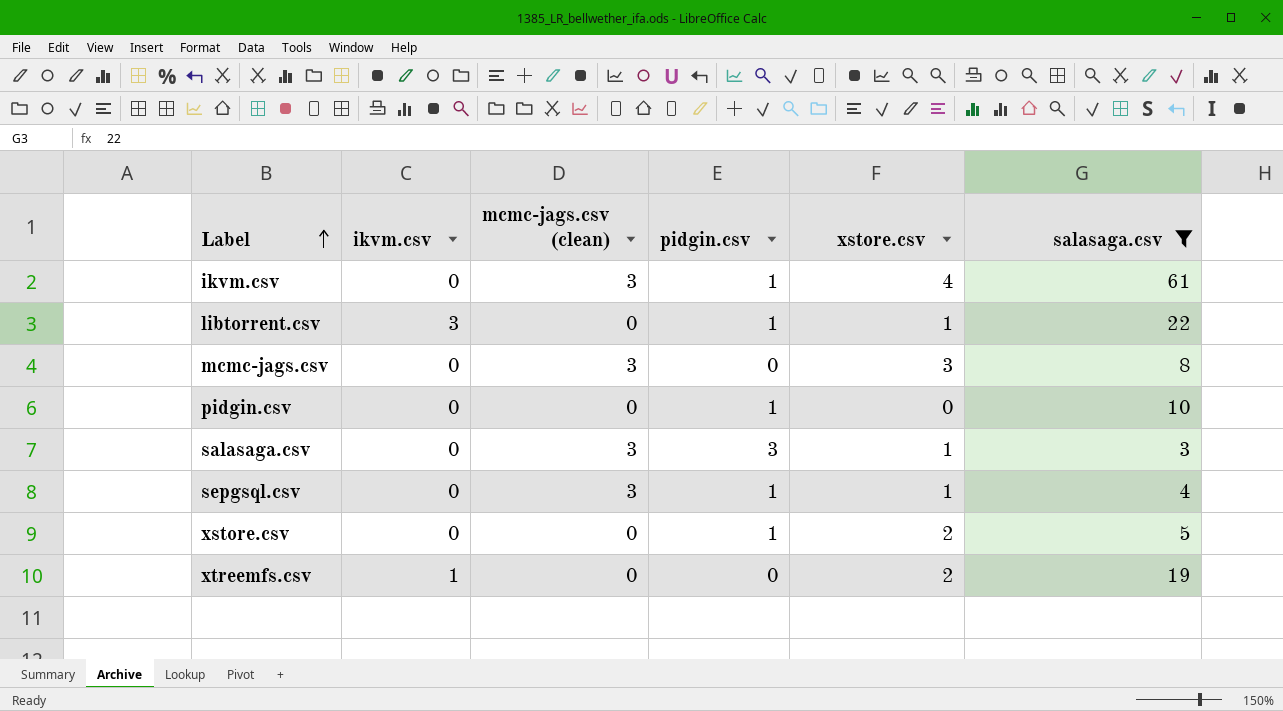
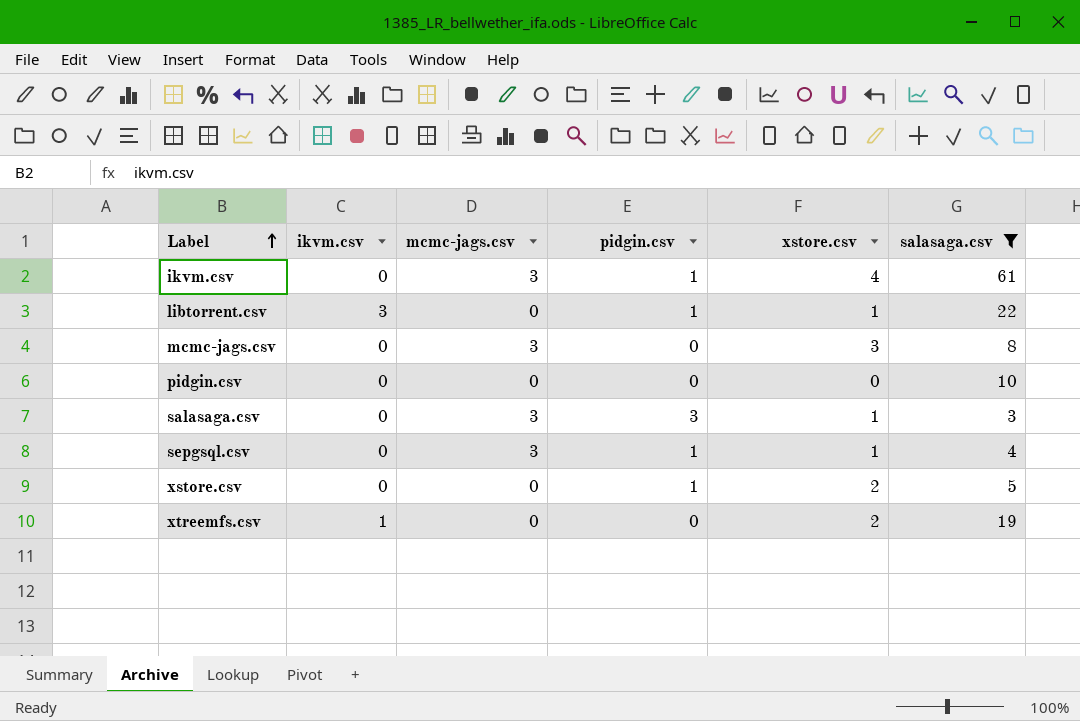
column name: mcmc-jags.csv (clean) -> mcmc-jags.csv
pidgin.csv | pidgin.csv: 1 -> 0

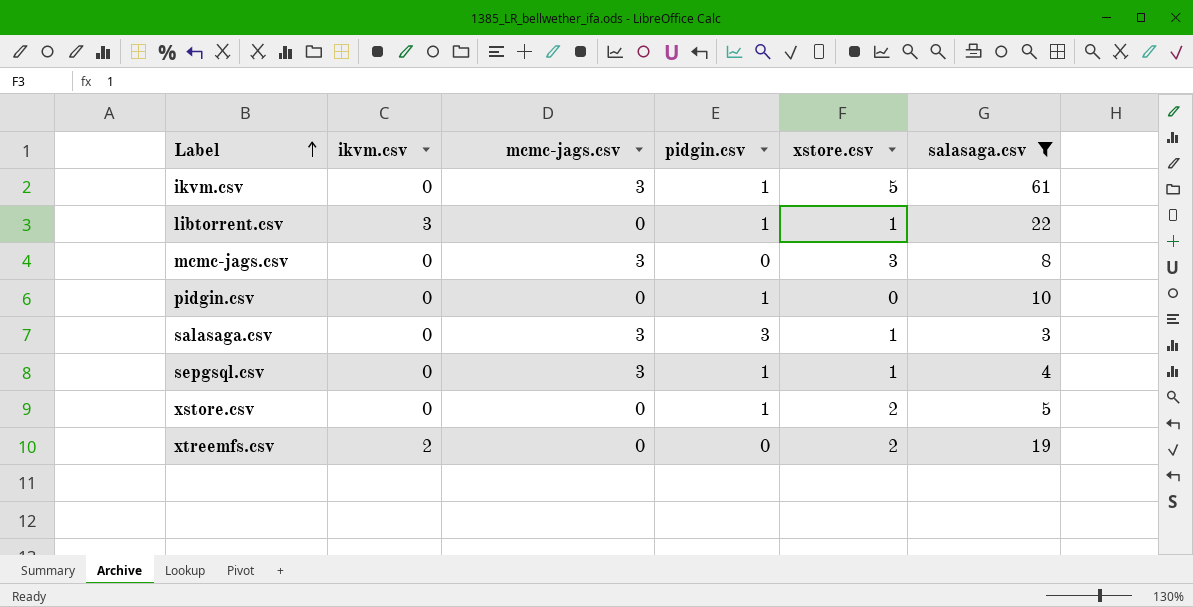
ikvm.csv | xstore.csv: 4 -> 5
pidgin.csv | pidgin.csv: 0 -> 1
xtreemfs.csv | ikvm.csv: 1 -> 2

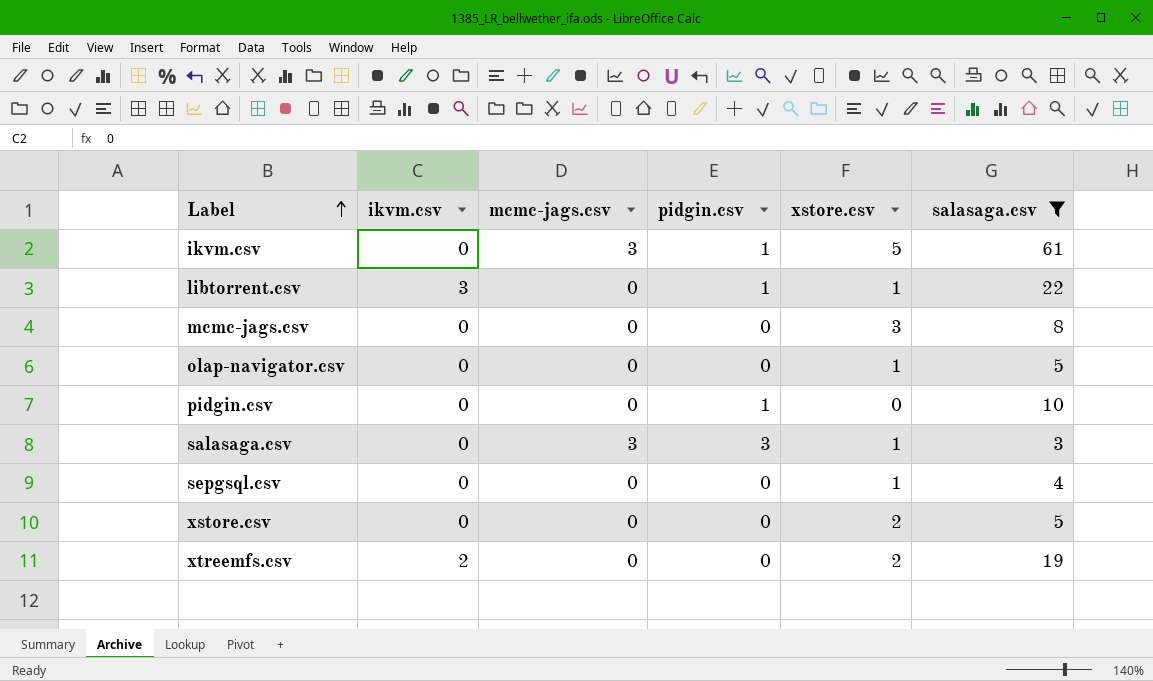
mcmc-jags.csv | mcmc-jags.csv: 3 -> 0
row olap-navigator.csv: none -> 0 | 0 | 0 | 1 | 5
sepgsql.csv | mcmc-jags.csv: 3 -> 0
sepgsql.csv | pidgin.csv: 1 -> 0
xstore.csv | pidgin.csv: 1 -> 0

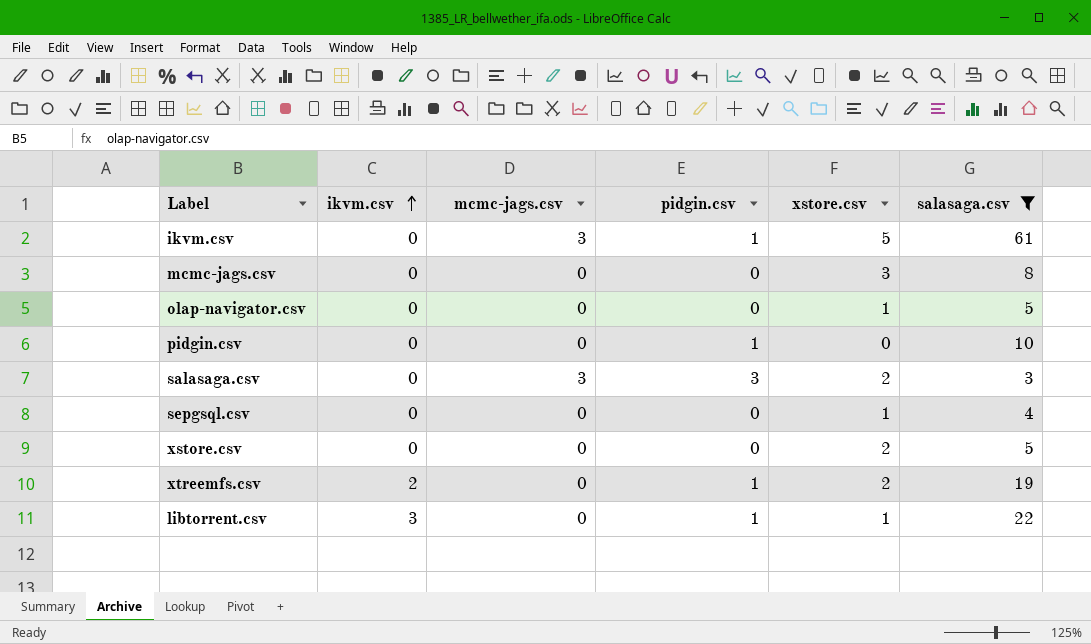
row order: Label ascending -> ikvm.csv ascending
salasaga.csv | xstore.csv: 1 -> 2
xtreemfs.csv | pidgin.csv: 0 -> 1

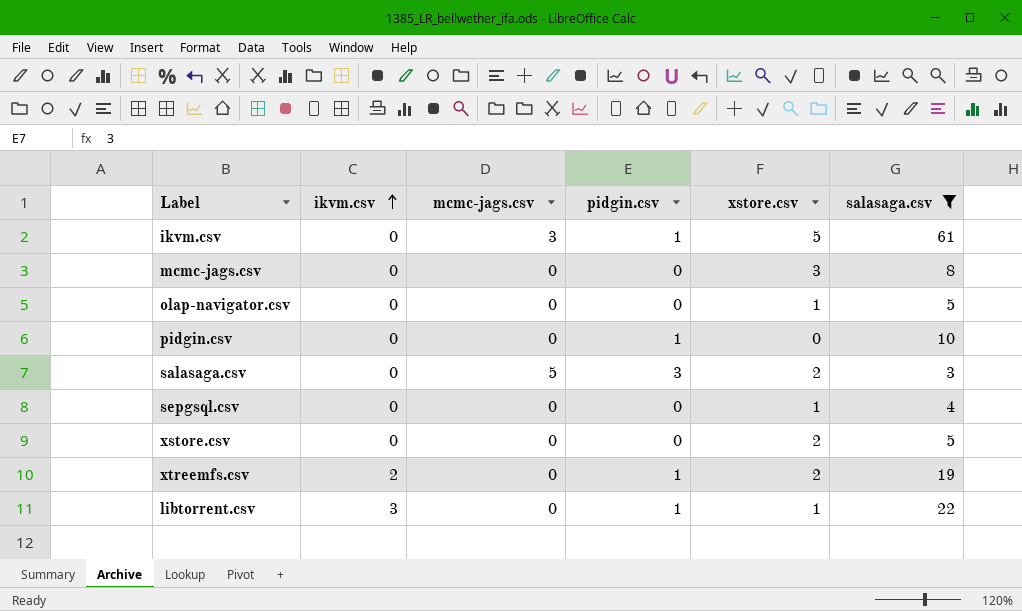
salasaga.csv | mcmc-jags.csv: 3 -> 5

